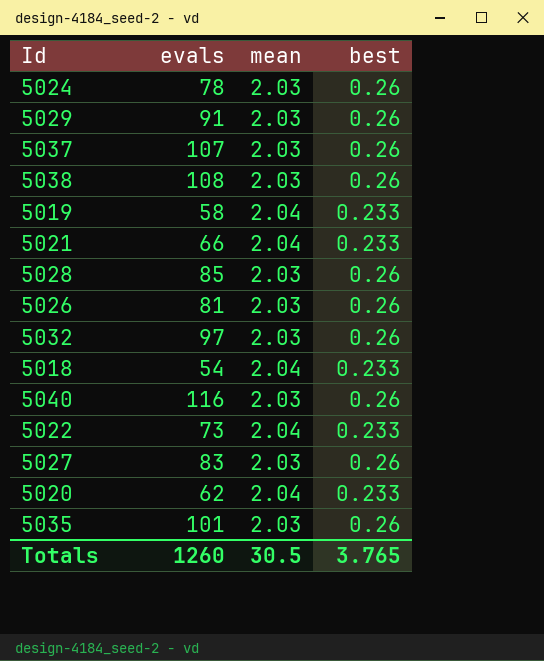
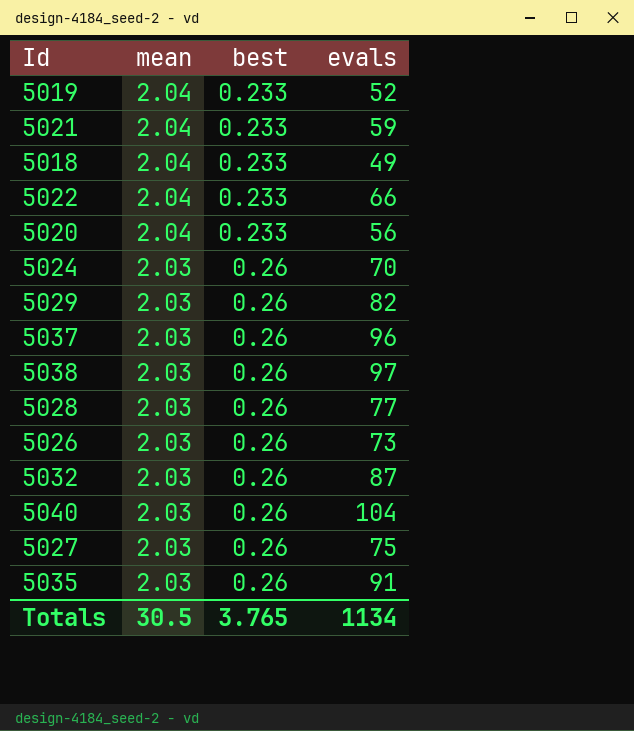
row order: none -> mean descending
column evals | position: 2 -> 4
5019 | evals: 58 -> 52
5021 | evals: 66 -> 59
5018 | evals: 54 -> 49
5022 | evals: 73 -> 66
5020 | evals: 62 -> 56
5024 | evals: 78 -> 70
5029 | evals: 91 -> 82
5037 | evals: 107 -> 96
5038 | evals: 108 -> 97
5028 | evals: 85 -> 77
5026 | evals: 81 -> 73
5032 | evals: 97 -> 87
5040 | evals: 116 -> 104
5027 | evals: 83 -> 75
5035 | evals: 101 -> 91
Totals | evals: 1260 -> 1134

